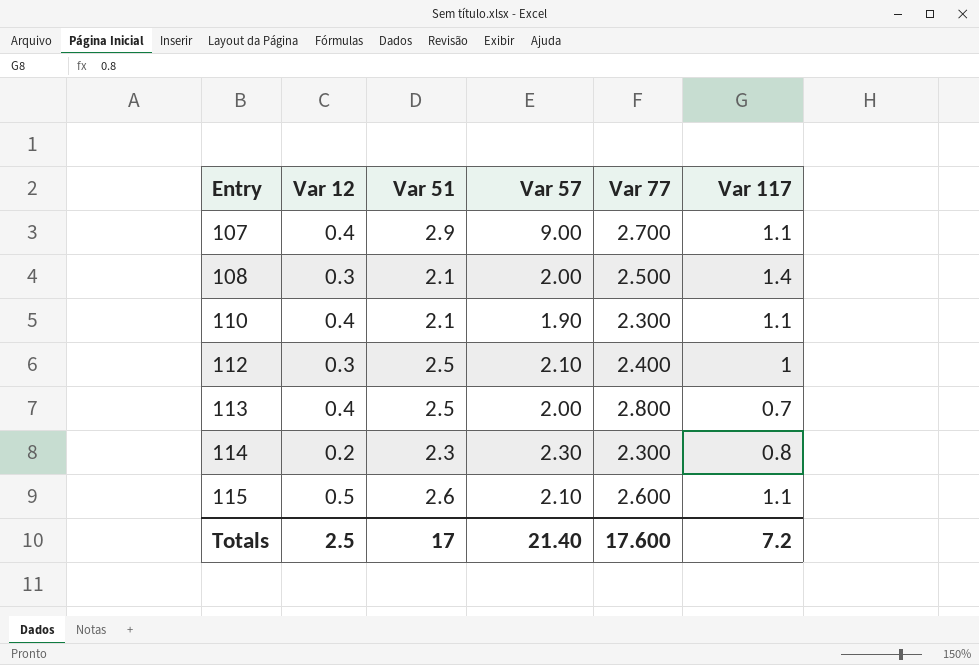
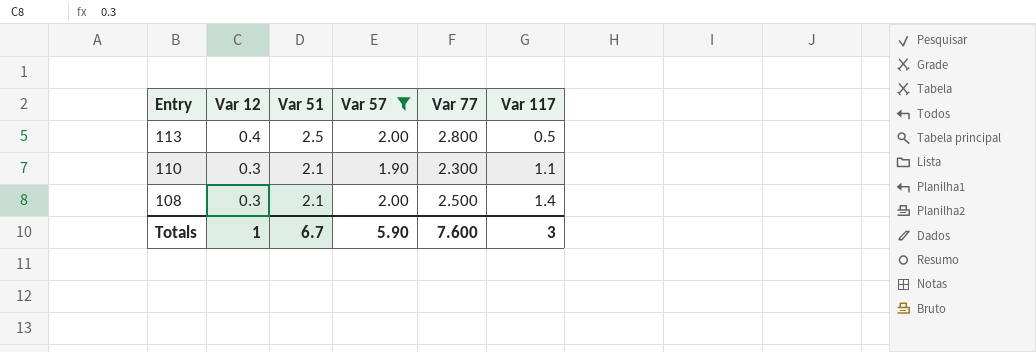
filter: none -> Var 57 <= 2.00
row order: Entry ascending -> Entry descending
113 | Var 117: 0.7 -> 0.5
110 | Var 12: 0.4 -> 0.3
Totals | Var 12: 2.5 -> 1
Totals | Var 51: 17 -> 6.7
Totals | Var 57: 21.40 -> 5.90
Totals | Var 77: 17.600 -> 7.600
Totals | Var 117: 7.2 -> 3

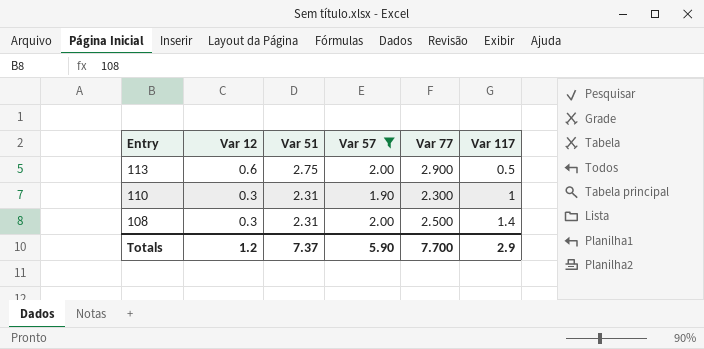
113 | Var 12: 0.4 -> 0.6
113 | Var 51: 2.5 -> 2.75
113 | Var 77: 2.800 -> 2.900
110 | Var 51: 2.1 -> 2.31
110 | Var 117: 1.1 -> 1
108 | Var 51: 2.1 -> 2.31
Totals | Var 12: 1 -> 1.2
Totals | Var 51: 6.7 -> 7.37
Totals | Var 77: 7.600 -> 7.700
Totals | Var 117: 3 -> 2.9

